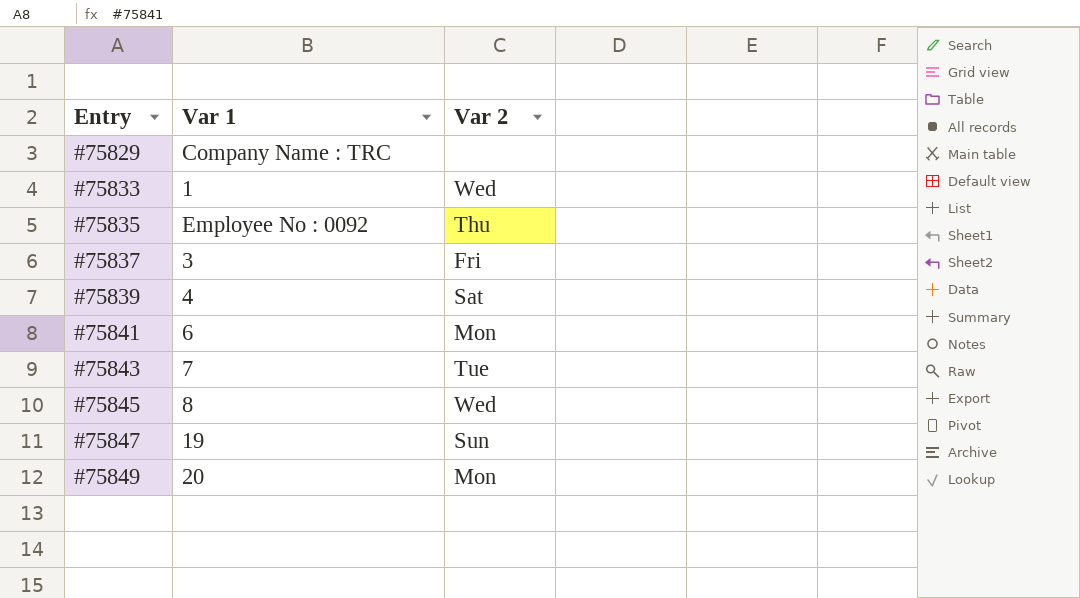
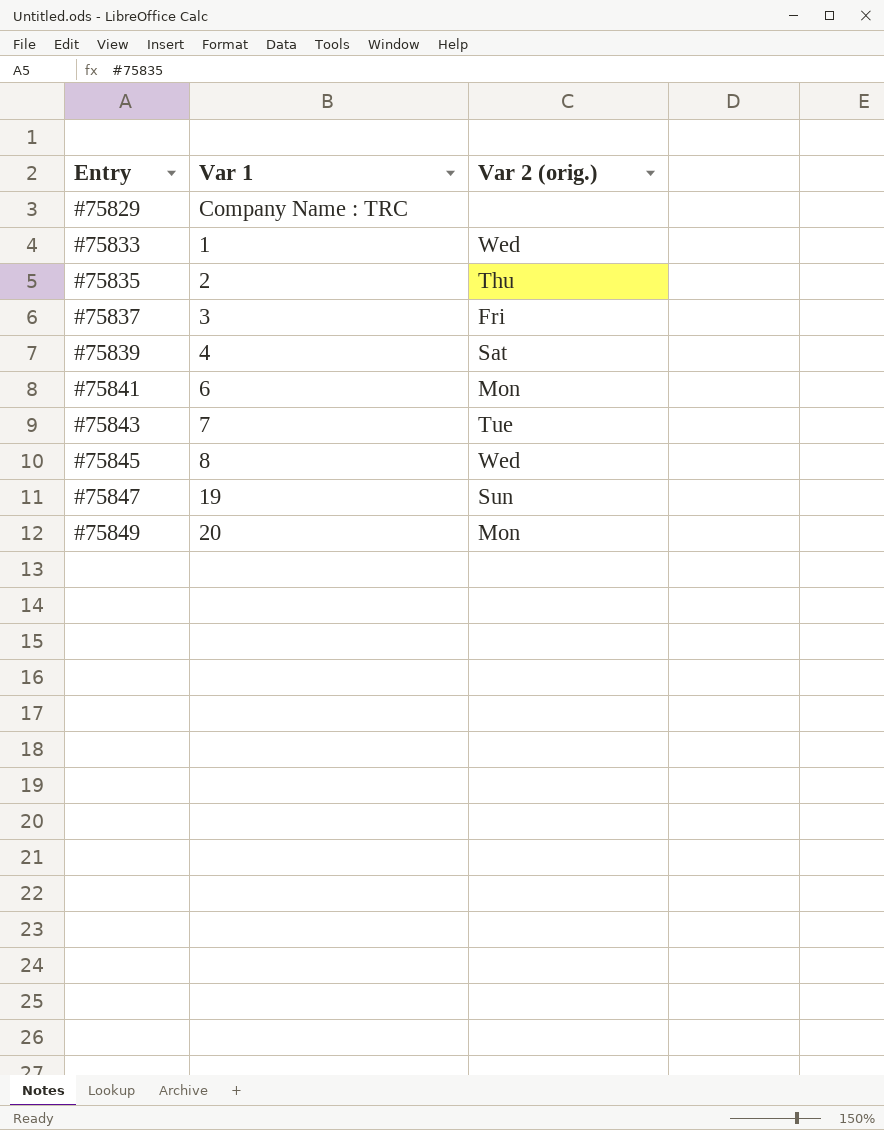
column name: Var 2 -> Var 2 (orig.)
#75835 | Var 1: Employee No : 0092 -> 2

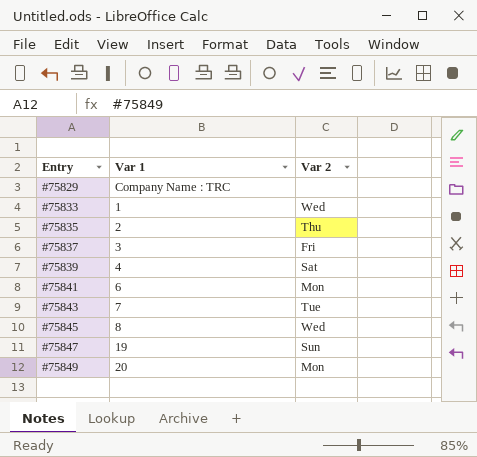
column name: Var 2 (orig.) -> Var 2

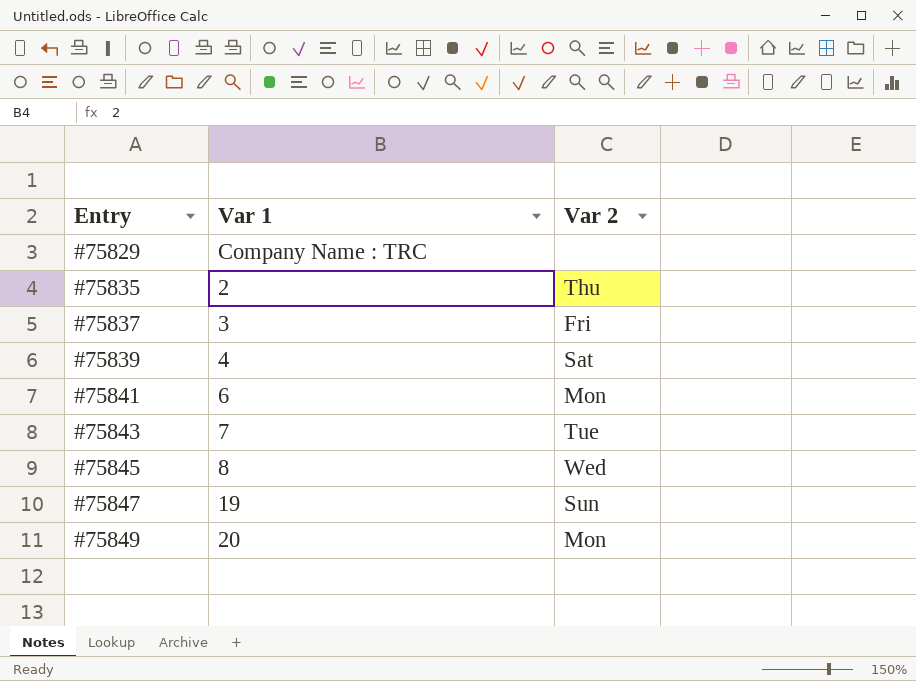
row #75833: 1 | Wed -> none

